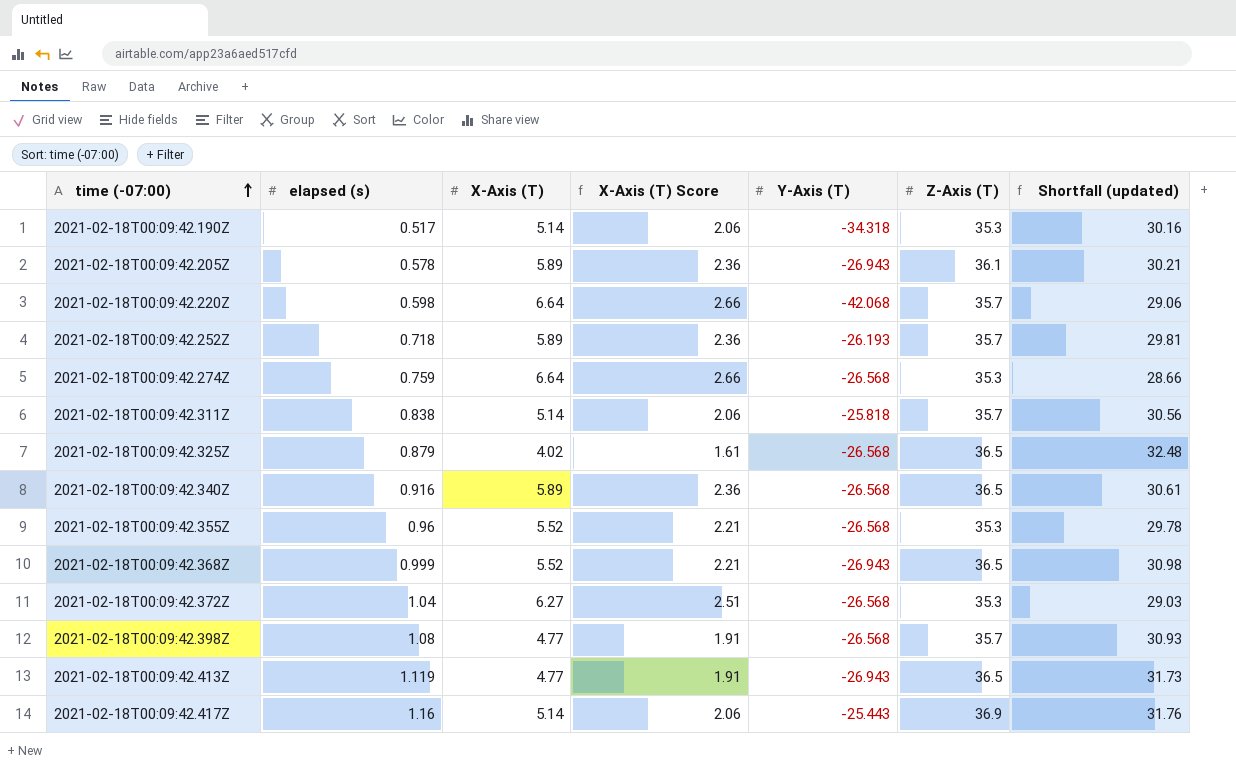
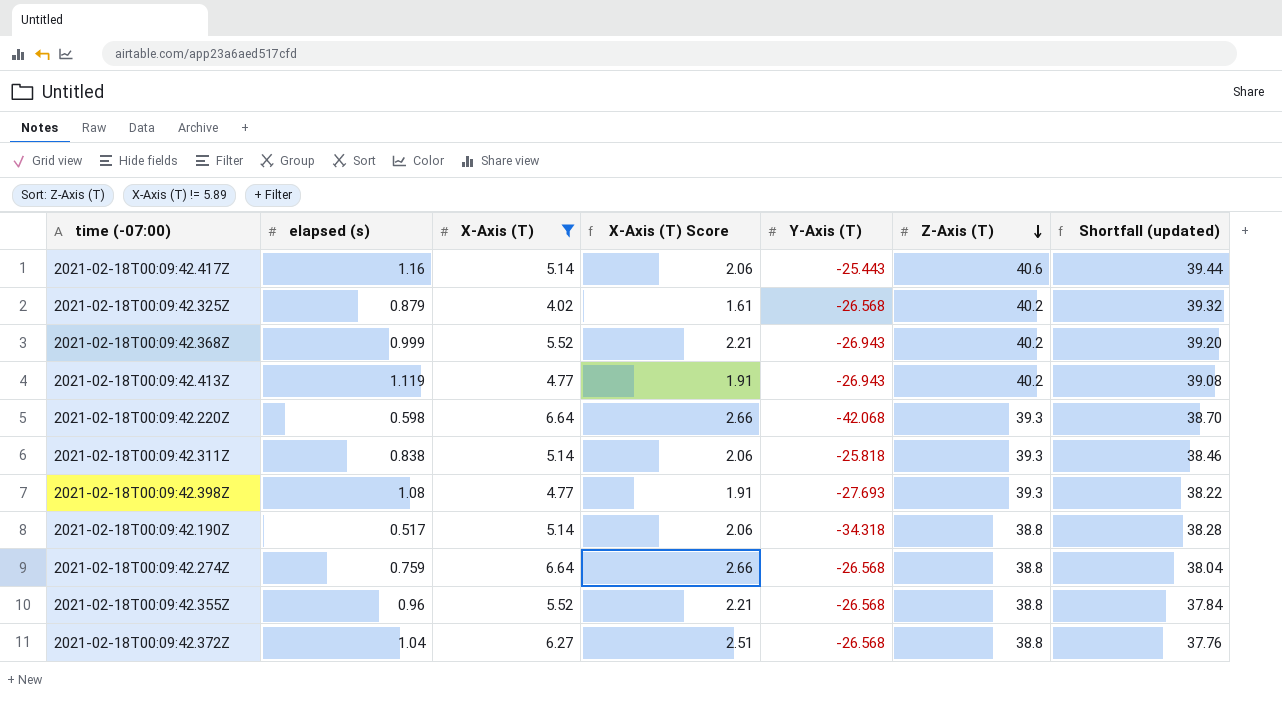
filter: none -> X-Axis (T) != 5.89
row order: time (-07:00) ascending -> Z-Axis (T) descending
column Shortfall (updated) | formula: [Z-Axis (T)] - [X-Axis (T)] -> [Z-Axis (T)] - [elapsed (s)]
2021-02-18T00:09:42.417Z | Z-Axis (T): 36.9 -> 40.6
2021-02-18T00:09:42.325Z | Z-Axis (T): 36.5 -> 40.2
2021-02-18T00:09:42.368Z | Z-Axis (T): 36.5 -> 40.2
2021-02-18T00:09:42.413Z | Z-Axis (T): 36.5 -> 40.2
2021-02-18T00:09:42.220Z | Z-Axis (T): 35.7 -> 39.3
2021-02-18T00:09:42.311Z | Z-Axis (T): 35.7 -> 39.3
2021-02-18T00:09:42.398Z | Y-Axis (T): -26.568 -> -27.693
2021-02-18T00:09:42.398Z | Z-Axis (T): 35.7 -> 39.3
2021-02-18T00:09:42.190Z | Z-Axis (T): 35.3 -> 38.8
2021-02-18T00:09:42.274Z | Z-Axis (T): 35.3 -> 38.8
2021-02-18T00:09:42.355Z | Z-Axis (T): 35.3 -> 38.8
2021-02-18T00:09:42.372Z | Z-Axis (T): 35.3 -> 38.8

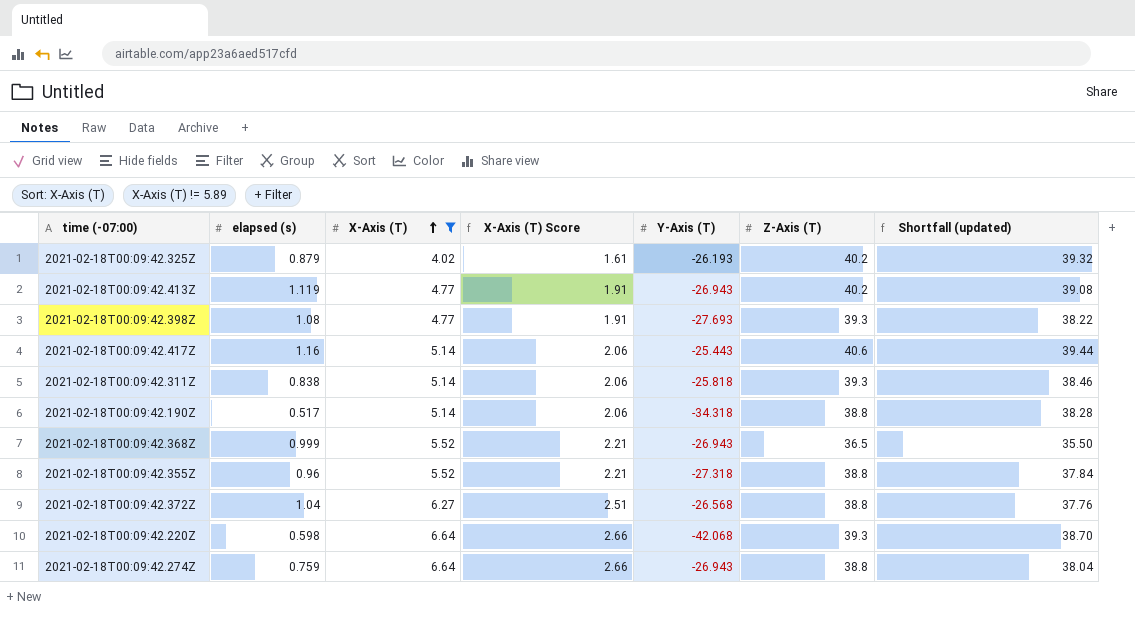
row order: Z-Axis (T) descending -> X-Axis (T) ascending
2021-02-18T00:09:42.325Z | Y-Axis (T): -26.568 -> -26.193
2021-02-18T00:09:42.368Z | Z-Axis (T): 40.2 -> 36.5
2021-02-18T00:09:42.368Z | Shortfall (updated): 39.20 -> 35.50
2021-02-18T00:09:42.355Z | Y-Axis (T): -26.568 -> -27.318
2021-02-18T00:09:42.274Z | Y-Axis (T): -26.568 -> -26.943

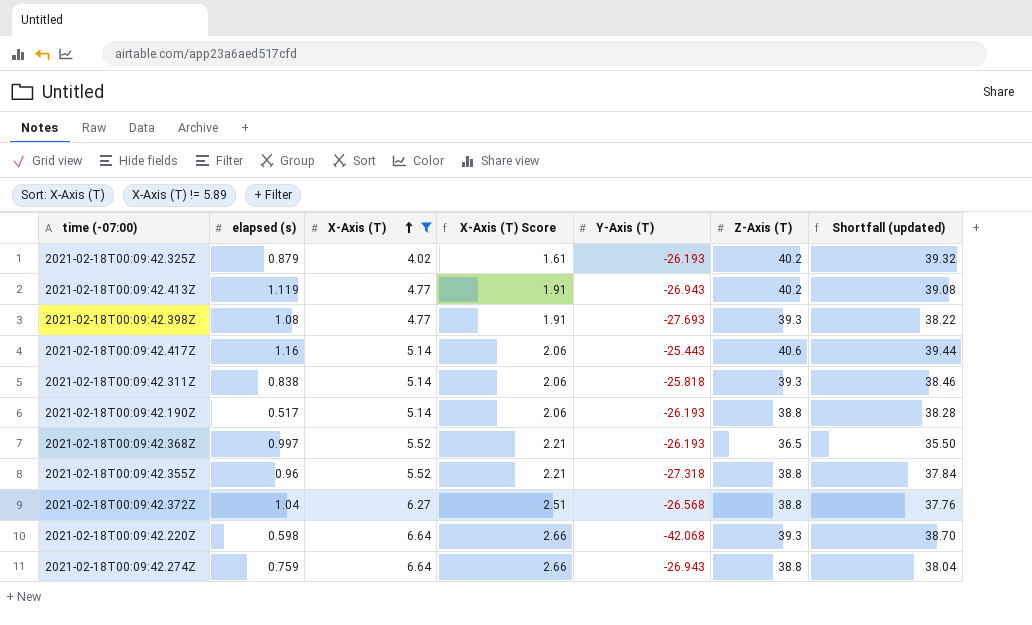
2021-02-18T00:09:42.190Z | Y-Axis (T): -34.318 -> -26.193
2021-02-18T00:09:42.368Z | elapsed (s): 0.999 -> 0.997
2021-02-18T00:09:42.368Z | Y-Axis (T): -26.943 -> -26.193

